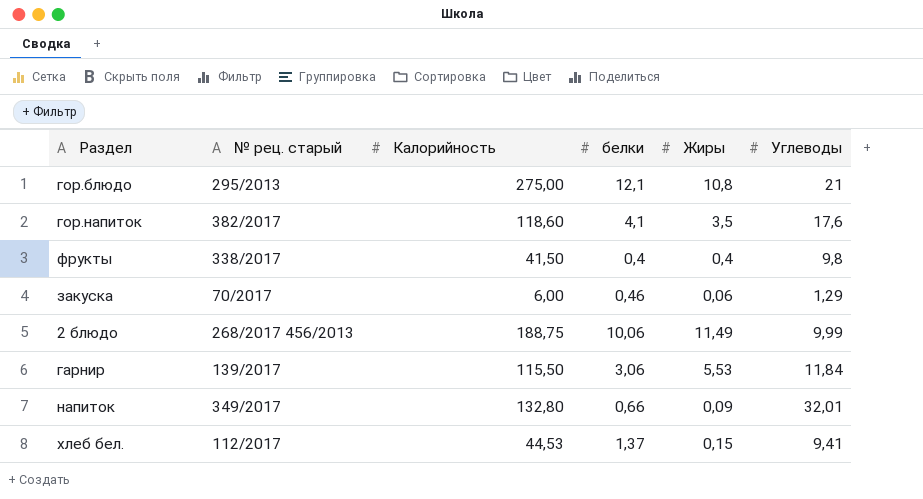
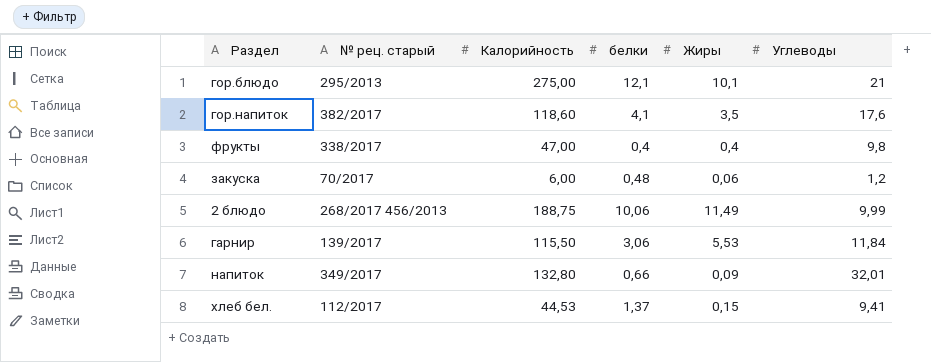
гор.блюдо | Жиры: 10,8 -> 10,1
фрукты | Калорийность: 41,50 -> 47,00
закуска | белки: 0,46 -> 0,48
закуска | Углеводы: 1,29 -> 1,2

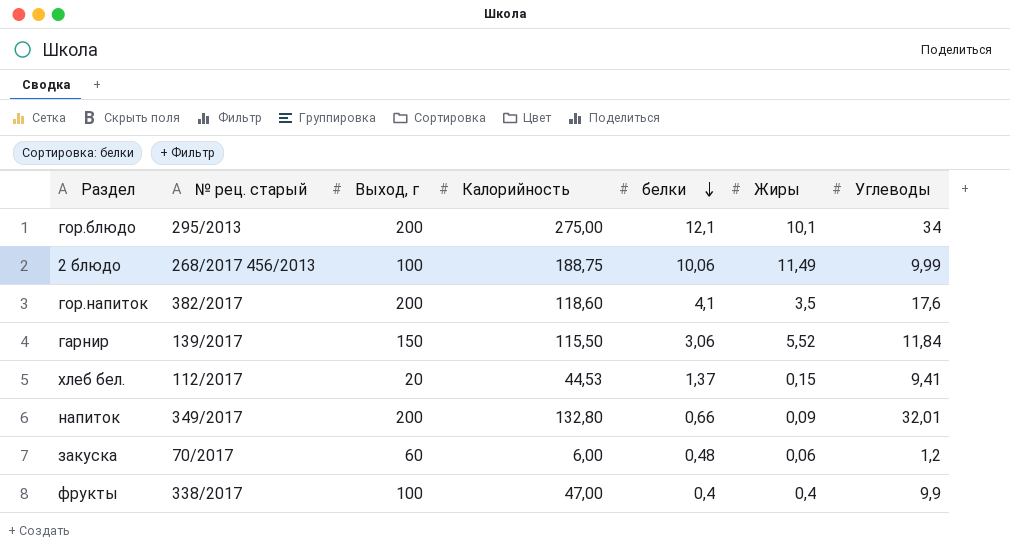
row order: none -> белки descending
column Выход, г | position: none -> 3
гор.блюдо | Углеводы: 21 -> 34
гарнир | Жиры: 5,53 -> 5,52
фрукты | Углеводы: 9,8 -> 9,9

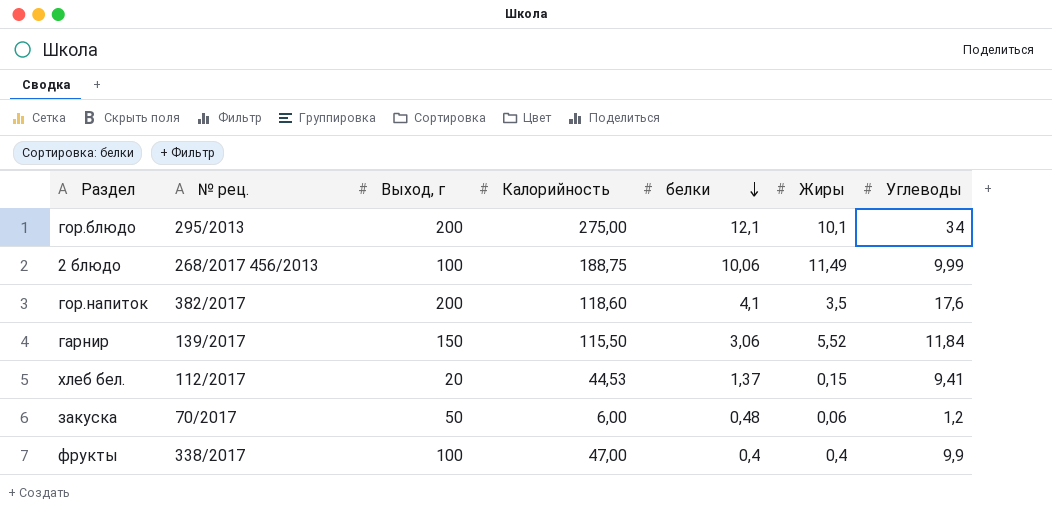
column name: № рец. старый -> № рец.
row напиток: 349/2017 | 200 | 132,80 | 0,66 | 0,09 | 32,01 -> none
закуска | Выход, г: 60 -> 50

